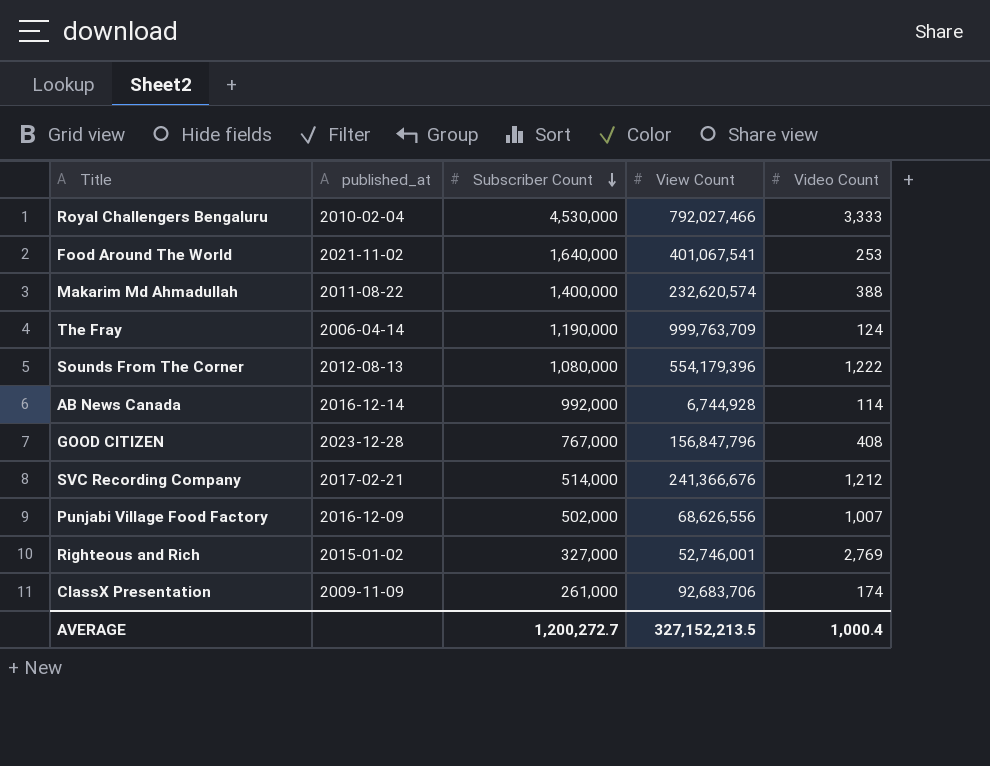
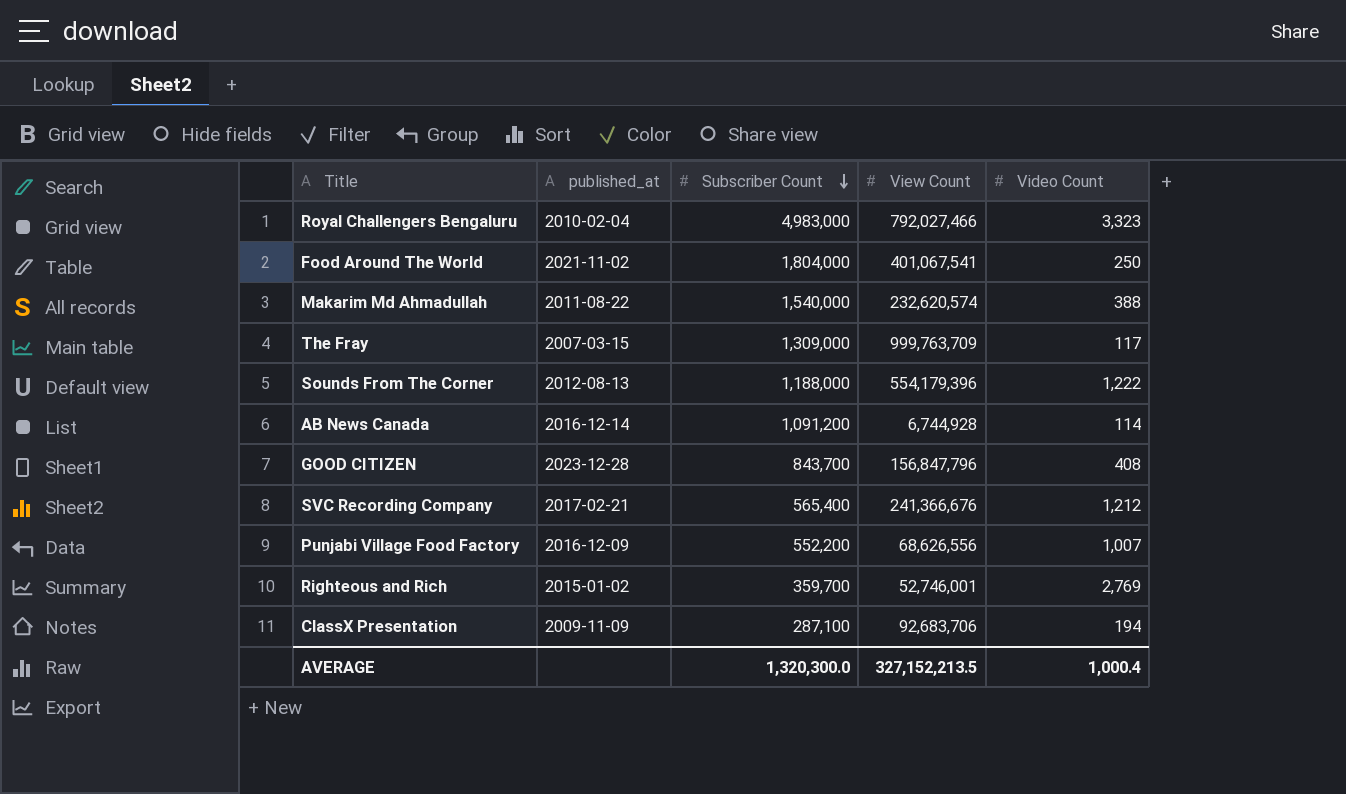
Royal Challengers Bengaluru | Subscriber Count: 4,530,000 -> 4,983,000
Royal Challengers Bengaluru | Video Count: 3,333 -> 3,323
Food Around The World | Subscriber Count: 1,640,000 -> 1,804,000
Food Around The World | Video Count: 253 -> 250
Makarim Md Ahmadullah | Subscriber Count: 1,400,000 -> 1,540,000
The Fray | published_at: 2006-04-14 -> 2007-03-15
The Fray | Subscriber Count: 1,190,000 -> 1,309,000
The Fray | Video Count: 124 -> 117
Sounds From The Corner | Subscriber Count: 1,080,000 -> 1,188,000
AB News Canada | Subscriber Count: 992,000 -> 1,091,200
GOOD CITIZEN | Subscriber Count: 767,000 -> 843,700
SVC Recording Company | Subscriber Count: 514,000 -> 565,400
Punjabi Village Food Factory | Subscriber Count: 502,000 -> 552,200
Righteous and Rich | Subscriber Count: 327,000 -> 359,700
ClassX Presentation | Subscriber Count: 261,000 -> 287,100
ClassX Presentation | Video Count: 174 -> 194
AVERAGE | Subscriber Count: 1,200,272.7 -> 1,320,300.0

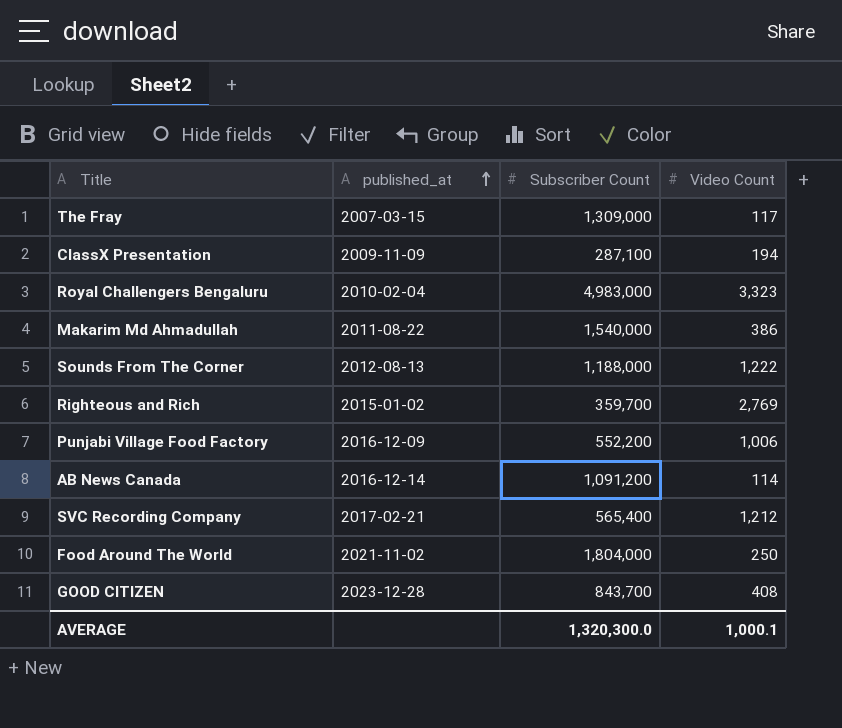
row order: Subscriber Count descending -> published_at ascending
column View Count | position: 4 -> none
Makarim Md Ahmadullah | Video Count: 388 -> 386
Punjabi Village Food Factory | Video Count: 1,007 -> 1,006
AVERAGE | Video Count: 1,000.4 -> 1,000.1

